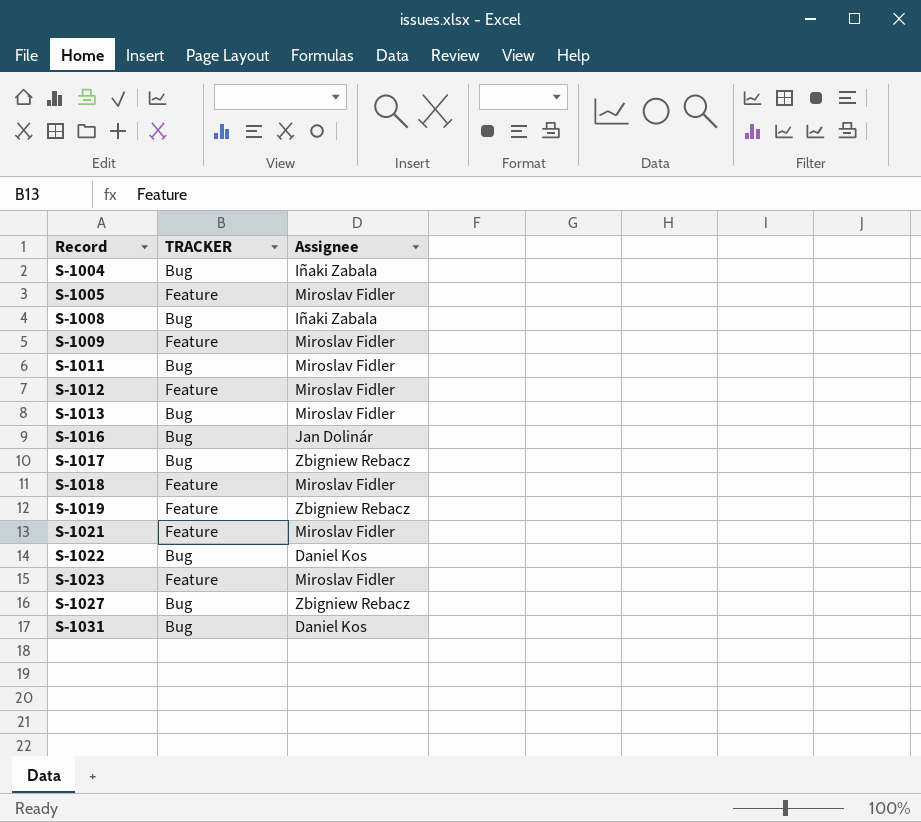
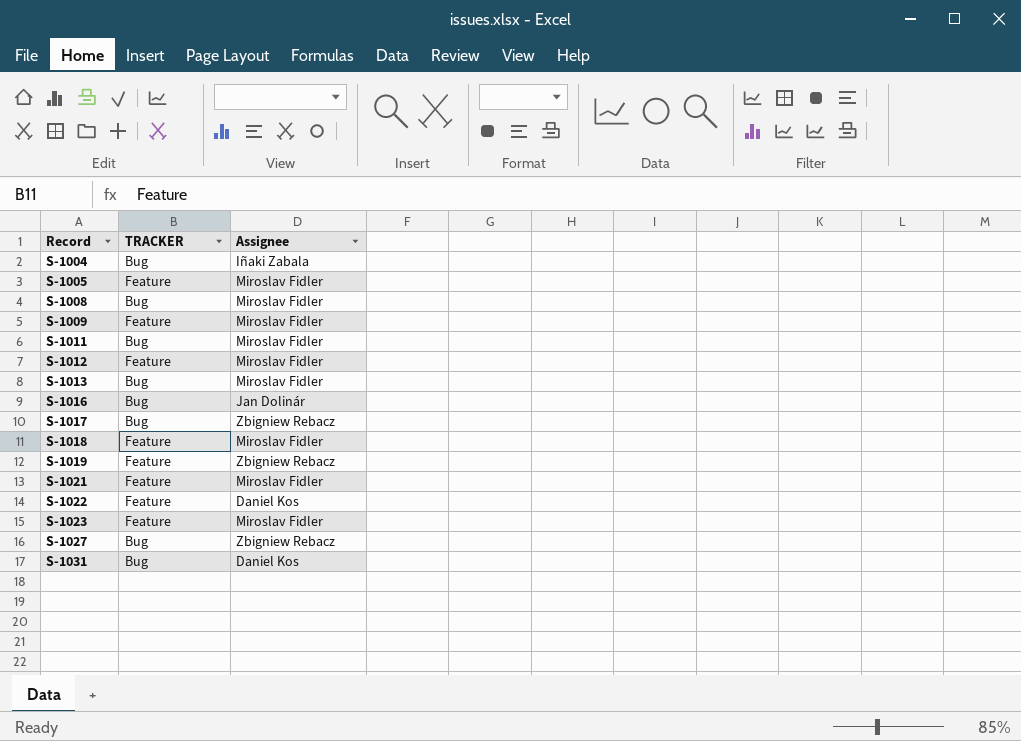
S-1008 | Assignee: Iñaki Zabala -> Miroslav Fidler
S-1022 | TRACKER: Bug -> Feature

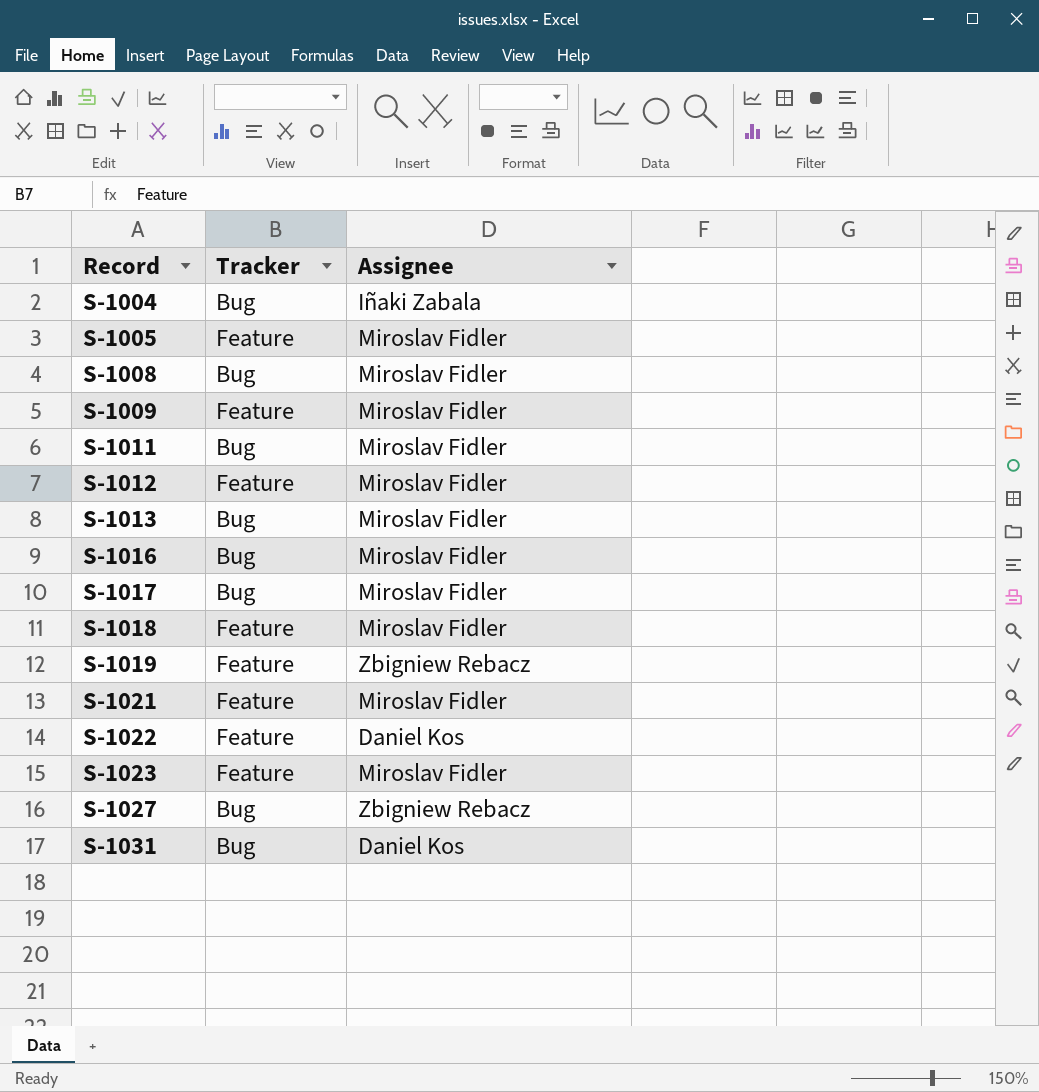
column name: TRACKER -> Tracker
S-1016 | Assignee: Jan Dolinár -> Miroslav Fidler
S-1017 | Assignee: Zbigniew Rebacz -> Miroslav Fidler

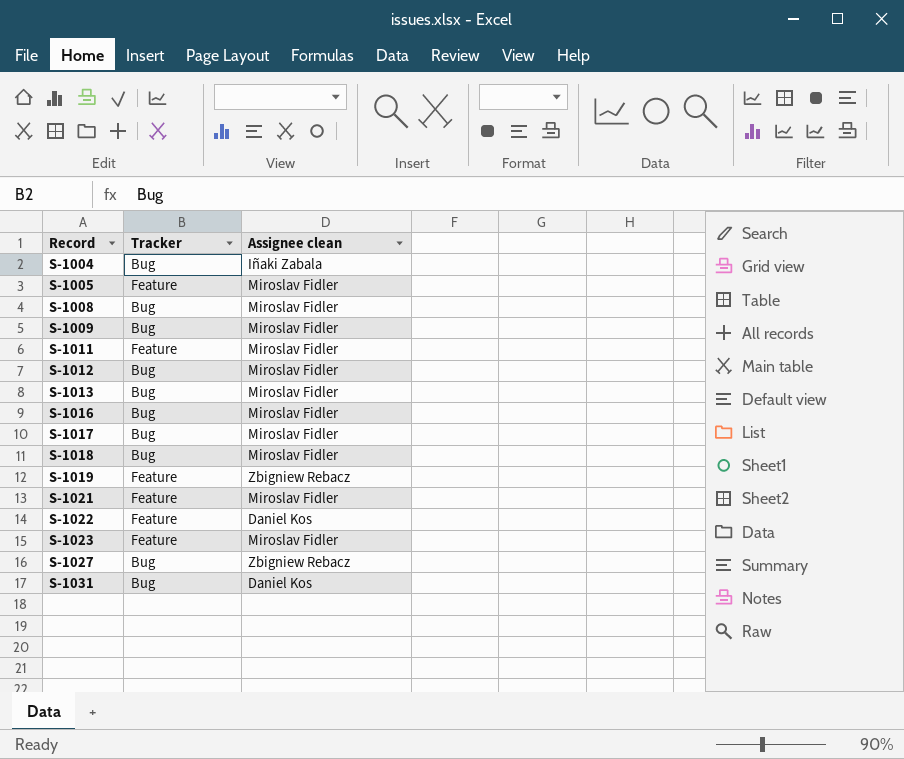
column name: Assignee -> Assignee clean
S-1009 | Tracker: Feature -> Bug
S-1011 | Tracker: Bug -> Feature
S-1012 | Tracker: Feature -> Bug
S-1018 | Tracker: Feature -> Bug

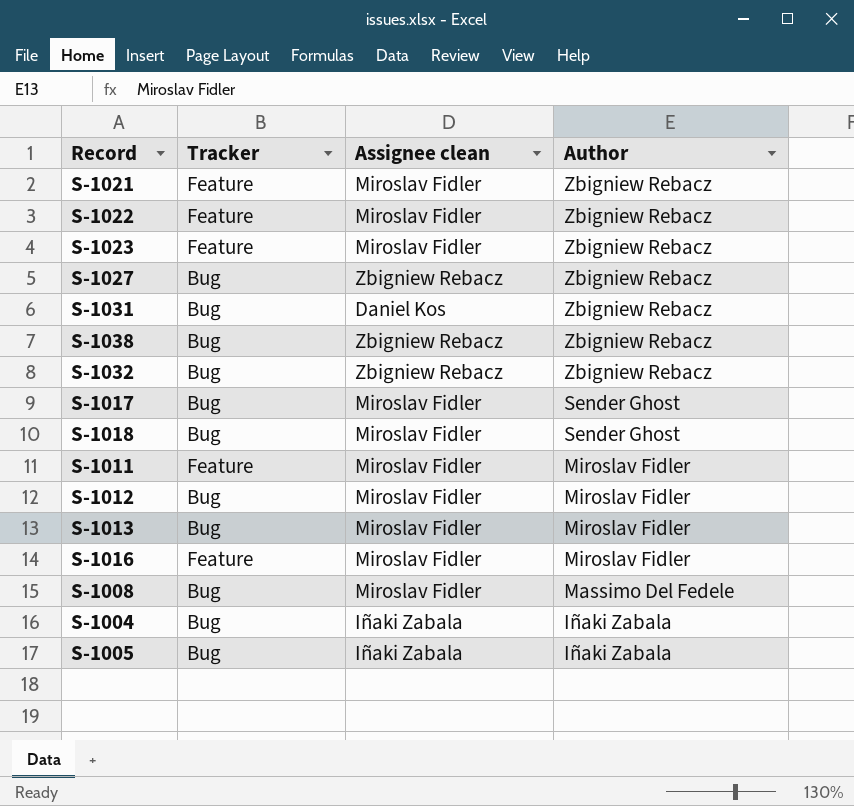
row order: Record ascending -> Author descending
column Author | position: none -> 4
row S-1009: Bug | Miroslav Fidler -> none
row S-1019: Feature | Zbigniew Rebacz -> none
S-1022 | Assignee clean: Daniel Kos -> Miroslav Fidler
row S-1038: none -> Bug | Zbigniew Rebacz | Zbigniew Rebacz
row S-1032: none -> Bug | Zbigniew Rebacz | Zbigniew Rebacz
S-1016 | Tracker: Bug -> Feature
S-1005 | Tracker: Feature -> Bug
S-1005 | Assignee clean: Miroslav Fidler -> Iñaki Zabala

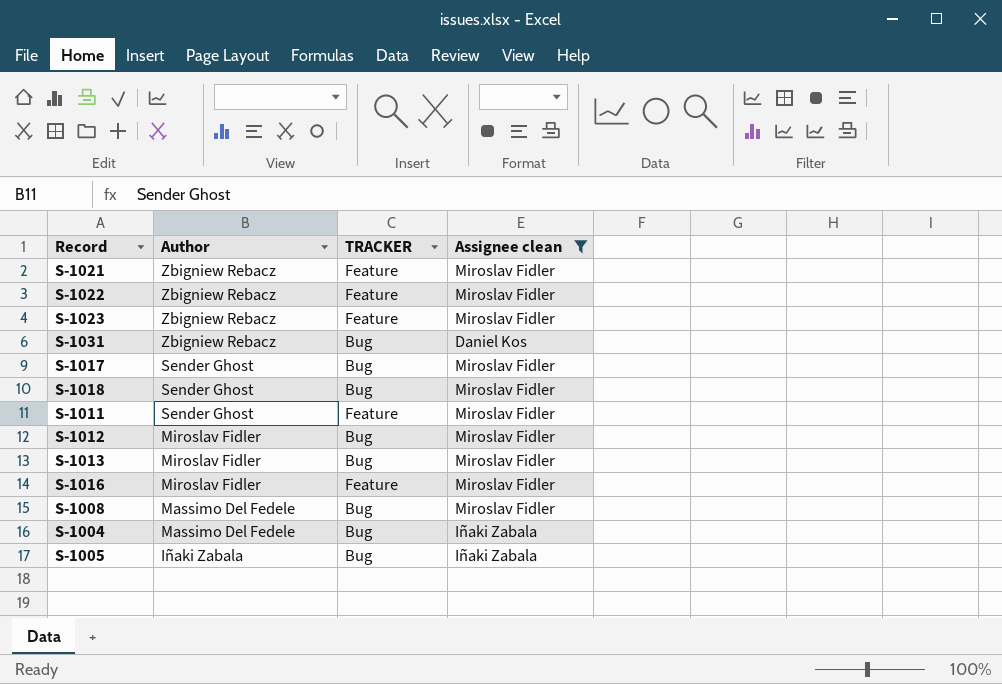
filter: none -> Assignee clean != Zbigniew Rebacz
column Author | position: 4 -> 2
column name: Tracker -> TRACKER
S-1011 | Author: Miroslav Fidler -> Sender Ghost
S-1004 | Author: Iñaki Zabala -> Massimo Del Fedele

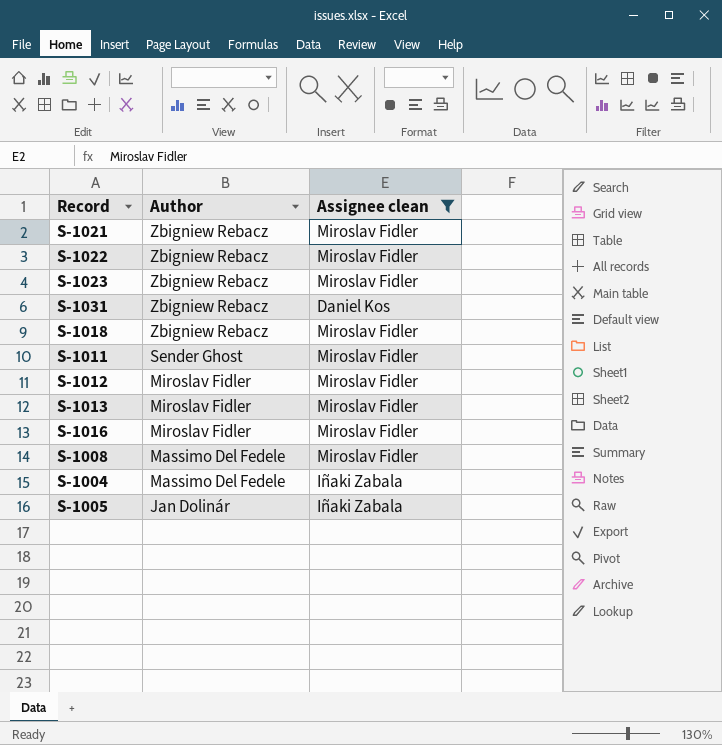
column TRACKER | position: 3 -> none
row S-1017: Sender Ghost | Bug | Miroslav Fidler -> none
S-1018 | Author: Sender Ghost -> Zbigniew Rebacz
S-1005 | Author: Iñaki Zabala -> Jan Dolinár

